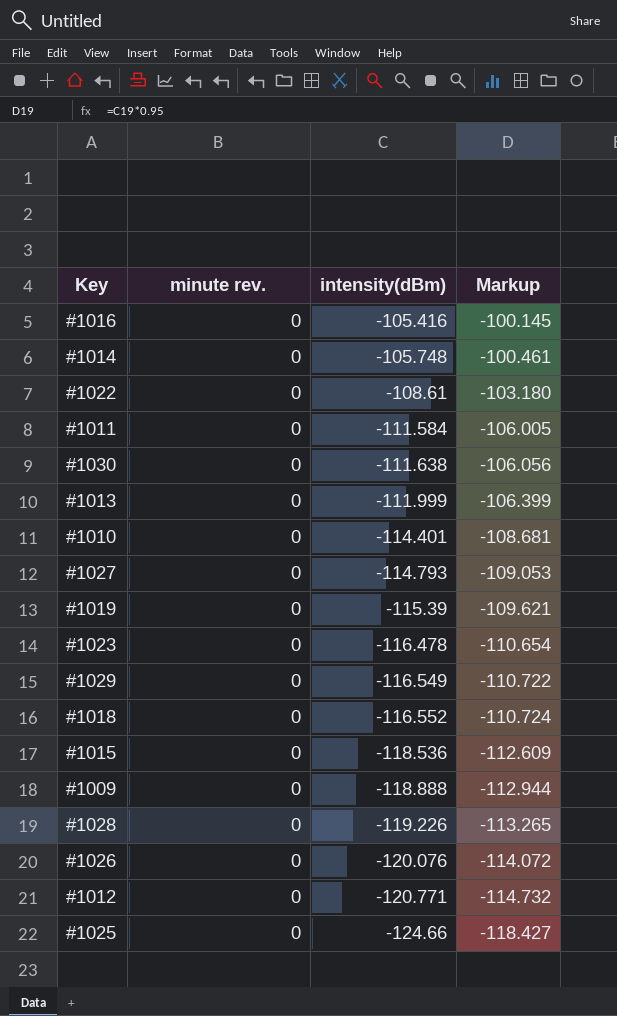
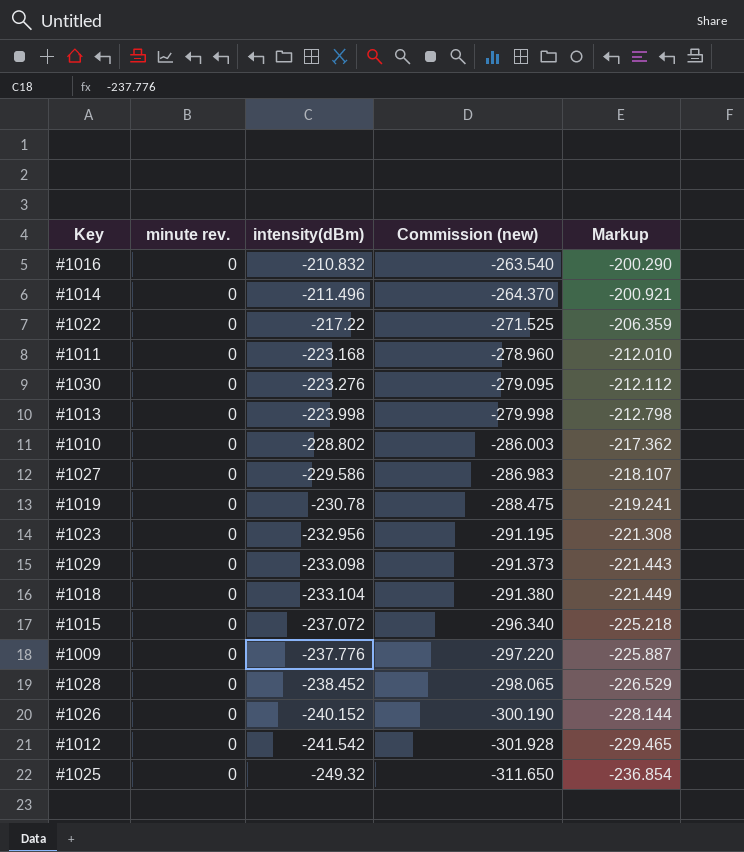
column Commission (new) | formula: none -> [intensity(dBm)] * 1.25
#1016 | intensity(dBm): -105.416 -> -210.832
#1016 | Markup: -100.145 -> -200.290
#1014 | intensity(dBm): -105.748 -> -211.496
#1014 | Markup: -100.461 -> -200.921
#1022 | intensity(dBm): -108.61 -> -217.22
#1022 | Markup: -103.180 -> -206.359
#1011 | intensity(dBm): -111.584 -> -223.168
#1011 | Markup: -106.005 -> -212.010
#1030 | intensity(dBm): -111.638 -> -223.276
#1030 | Markup: -106.056 -> -212.112
#1013 | intensity(dBm): -111.999 -> -223.998
#1013 | Markup: -106.399 -> -212.798
#1010 | intensity(dBm): -114.401 -> -228.802
#1010 | Markup: -108.681 -> -217.362
#1027 | intensity(dBm): -114.793 -> -229.586
#1027 | Markup: -109.053 -> -218.107
#1019 | intensity(dBm): -115.39 -> -230.78
#1019 | Markup: -109.621 -> -219.241
#1023 | intensity(dBm): -116.478 -> -232.956
#1023 | Markup: -110.654 -> -221.308
#1029 | intensity(dBm): -116.549 -> -233.098
#1029 | Markup: -110.722 -> -221.443
#1018 | intensity(dBm): -116.552 -> -233.104
#1018 | Markup: -110.724 -> -221.449
#1015 | intensity(dBm): -118.536 -> -237.072
#1015 | Markup: -112.609 -> -225.218
#1009 | intensity(dBm): -118.888 -> -237.776
#1009 | Markup: -112.944 -> -225.887
#1028 | intensity(dBm): -119.226 -> -238.452
#1028 | Markup: -113.265 -> -226.529
#1026 | intensity(dBm): -120.076 -> -240.152
#1026 | Markup: -114.072 -> -228.144
#1012 | intensity(dBm): -120.771 -> -241.542
#1012 | Markup: -114.732 -> -229.465
#1025 | intensity(dBm): -124.66 -> -249.32
#1025 | Markup: -118.427 -> -236.854

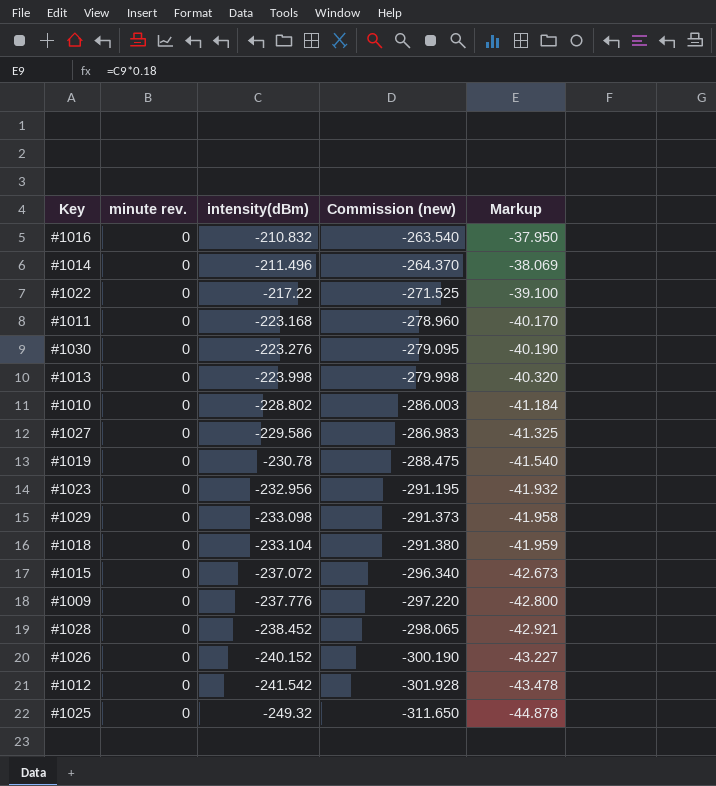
column Markup | formula: [intensity(dBm)] * 0.95 -> [intensity(dBm)] * 0.18

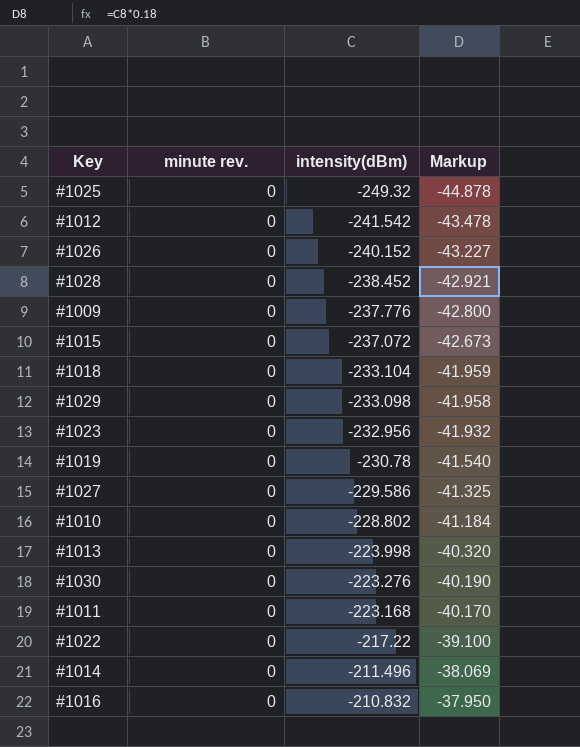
row order: intensity(dBm) descending -> intensity(dBm) ascending
column Commission (new) | formula: [intensity(dBm)] * 1.25 -> none

